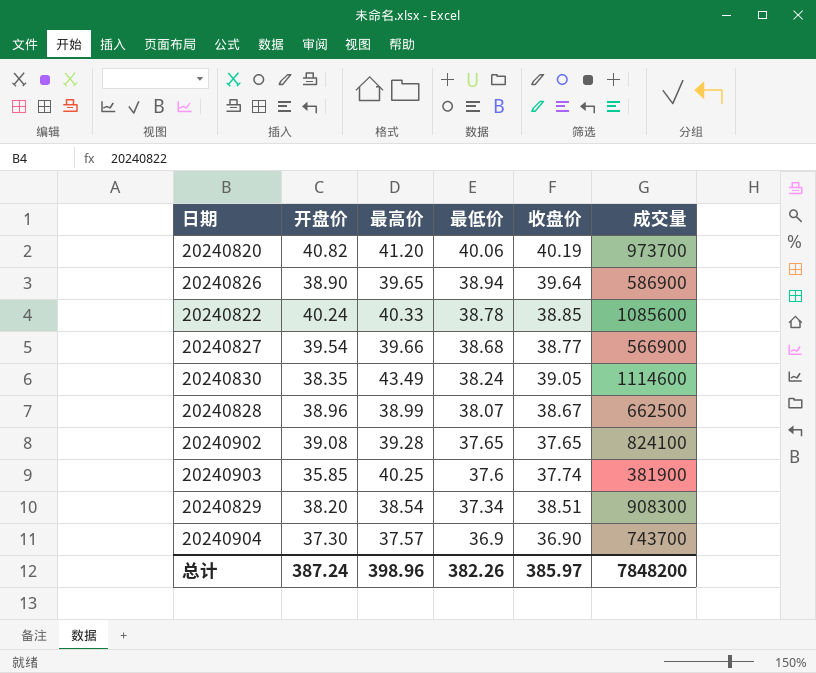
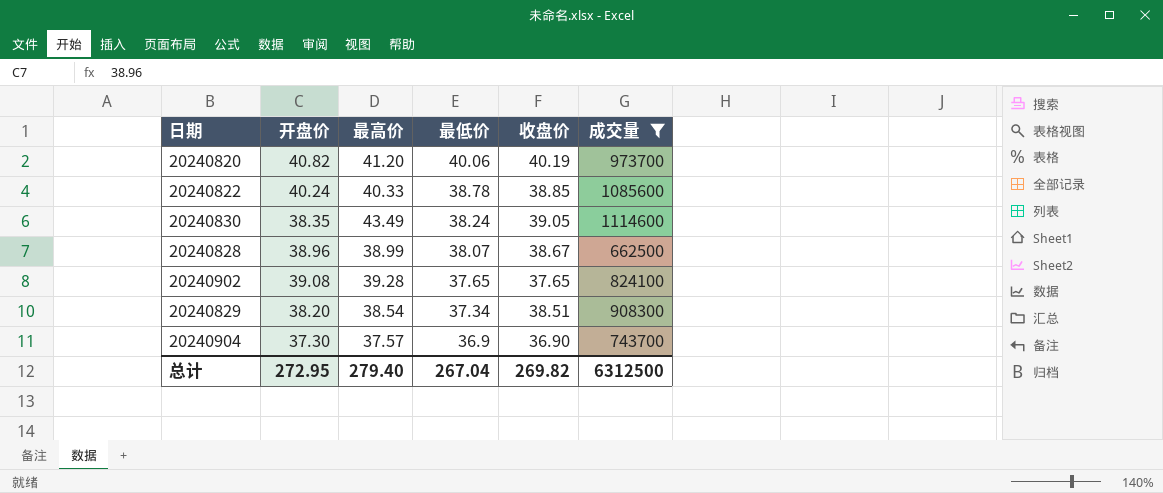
filter: none -> 成交量 >= 662500
总计 | 开盘价: 387.24 -> 272.95
总计 | 最高价: 398.96 -> 279.40
总计 | 最低价: 382.26 -> 267.04
总计 | 收盘价: 385.97 -> 269.82
总计 | 成交量: 7848200 -> 6312500

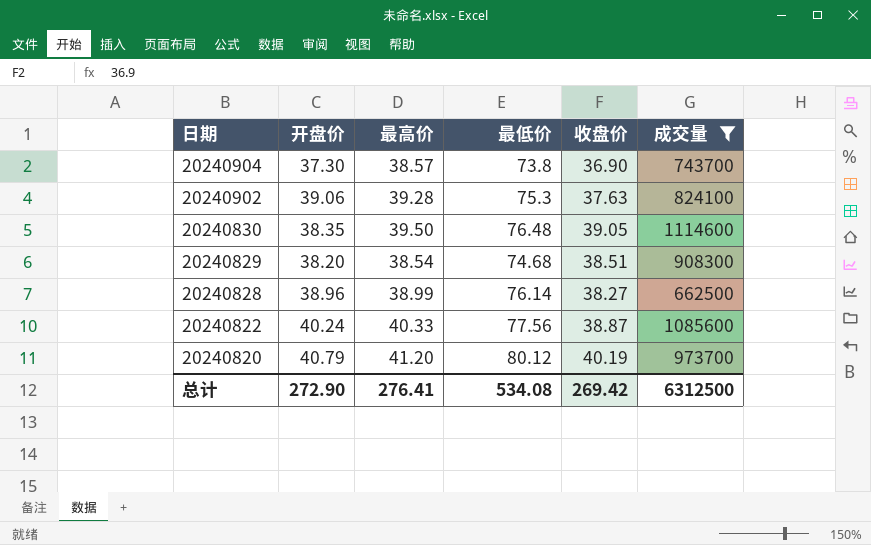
row order: 最低价 descending -> 日期 descending
20240904 | 最高价: 37.57 -> 38.57
20240904 | 最低价: 36.9 -> 73.8
20240902 | 开盘价: 39.08 -> 39.06
20240902 | 最低价: 37.65 -> 75.3
20240902 | 收盘价: 37.65 -> 37.63
20240830 | 最高价: 43.49 -> 39.50
20240830 | 最低价: 38.24 -> 76.48
20240829 | 最低价: 37.34 -> 74.68
20240828 | 最低价: 38.07 -> 76.14
20240828 | 收盘价: 38.67 -> 38.27
20240822 | 最低价: 38.78 -> 77.56
20240822 | 收盘价: 38.85 -> 38.87
20240820 | 开盘价: 40.82 -> 40.79
20240820 | 最低价: 40.06 -> 80.12
总计 | 开盘价: 272.95 -> 272.90
总计 | 最高价: 279.40 -> 276.41
总计 | 最低价: 267.04 -> 534.08
总计 | 收盘价: 269.82 -> 269.42

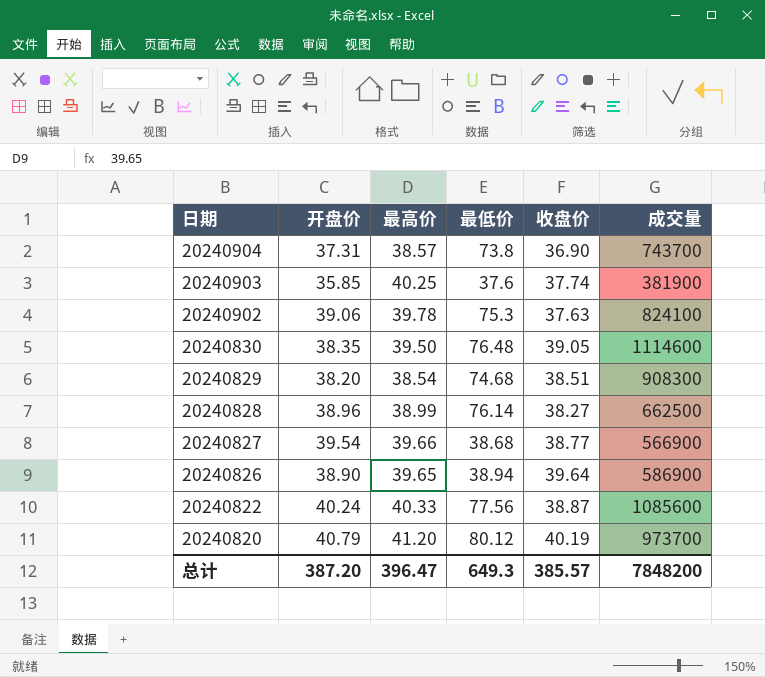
filter: 成交量 >= 662500 -> none
20240904 | 开盘价: 37.30 -> 37.31
20240902 | 最高价: 39.28 -> 39.78
总计 | 开盘价: 272.90 -> 387.20
总计 | 最高价: 276.41 -> 396.47
总计 | 最低价: 534.08 -> 649.3
总计 | 收盘价: 269.42 -> 385.57
总计 | 成交量: 6312500 -> 7848200

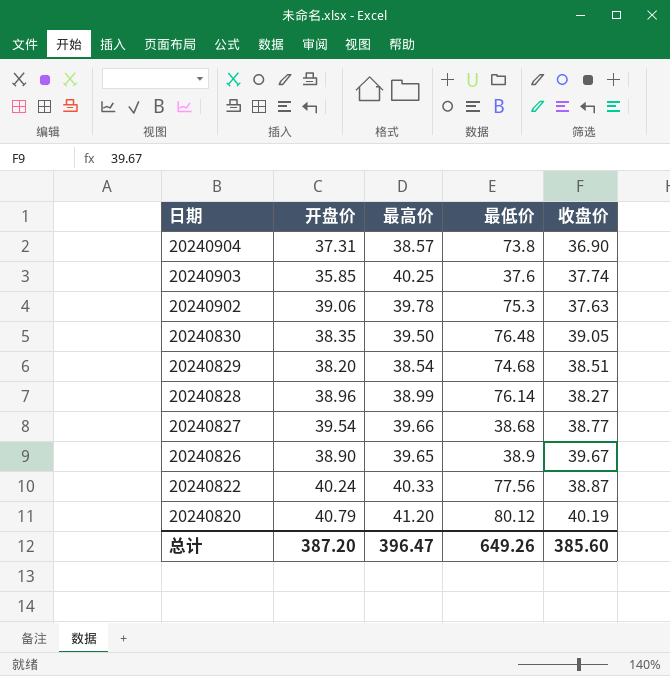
column 成交量 | position: 6 -> none
20240826 | 最低价: 38.94 -> 38.9
20240826 | 收盘价: 39.64 -> 39.67
总计 | 最低价: 649.3 -> 649.26
总计 | 收盘价: 385.57 -> 385.60

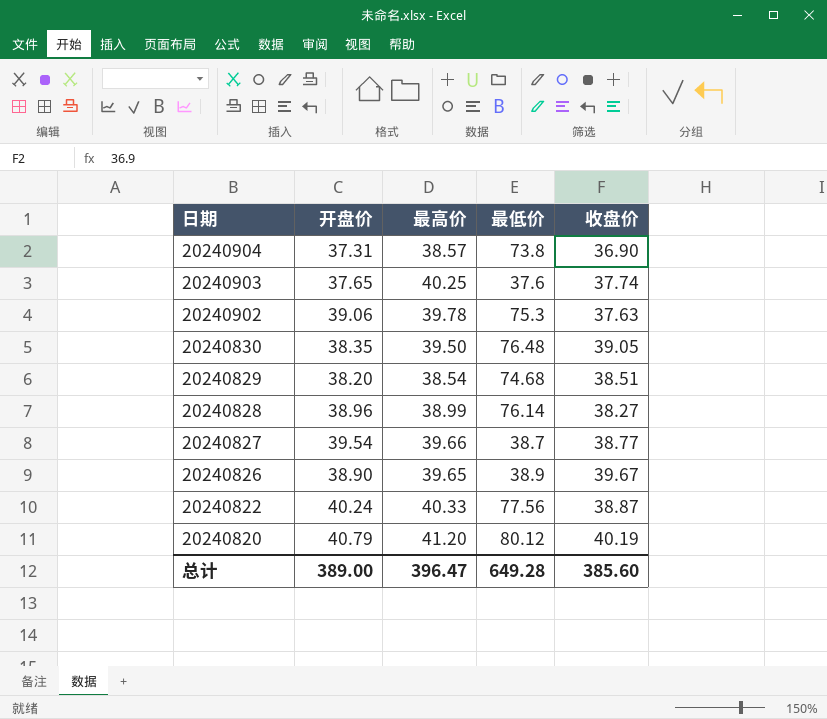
20240903 | 开盘价: 35.85 -> 37.65
20240827 | 最低价: 38.68 -> 38.7
总计 | 开盘价: 387.20 -> 389.00
总计 | 最低价: 649.26 -> 649.28

